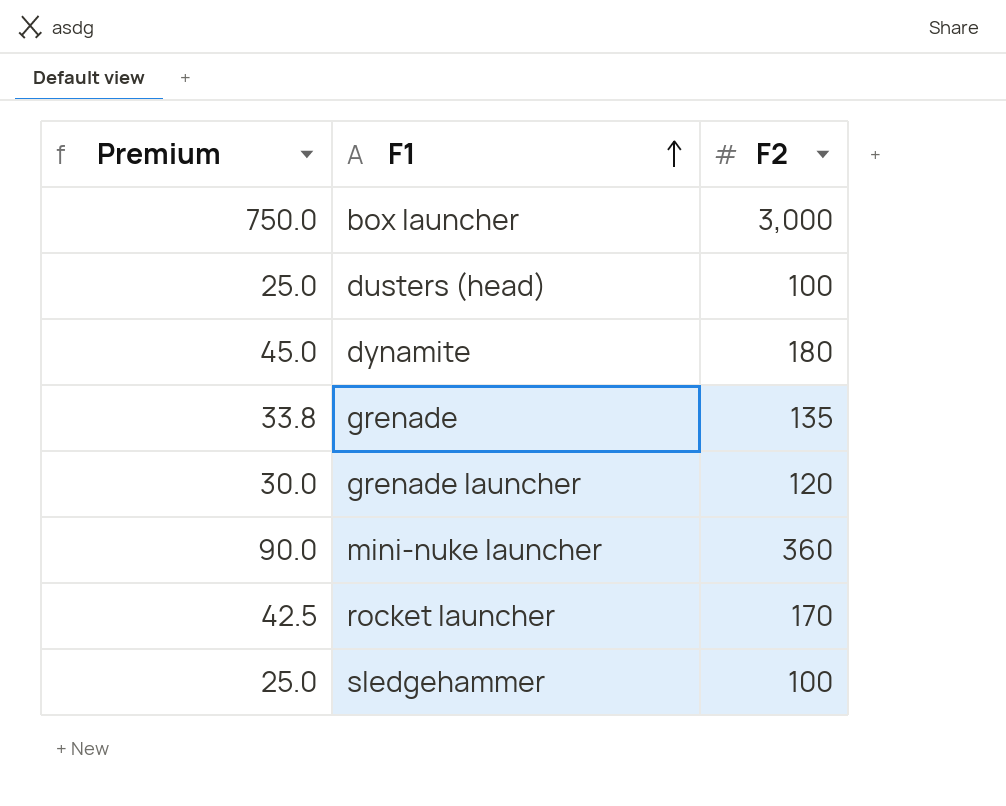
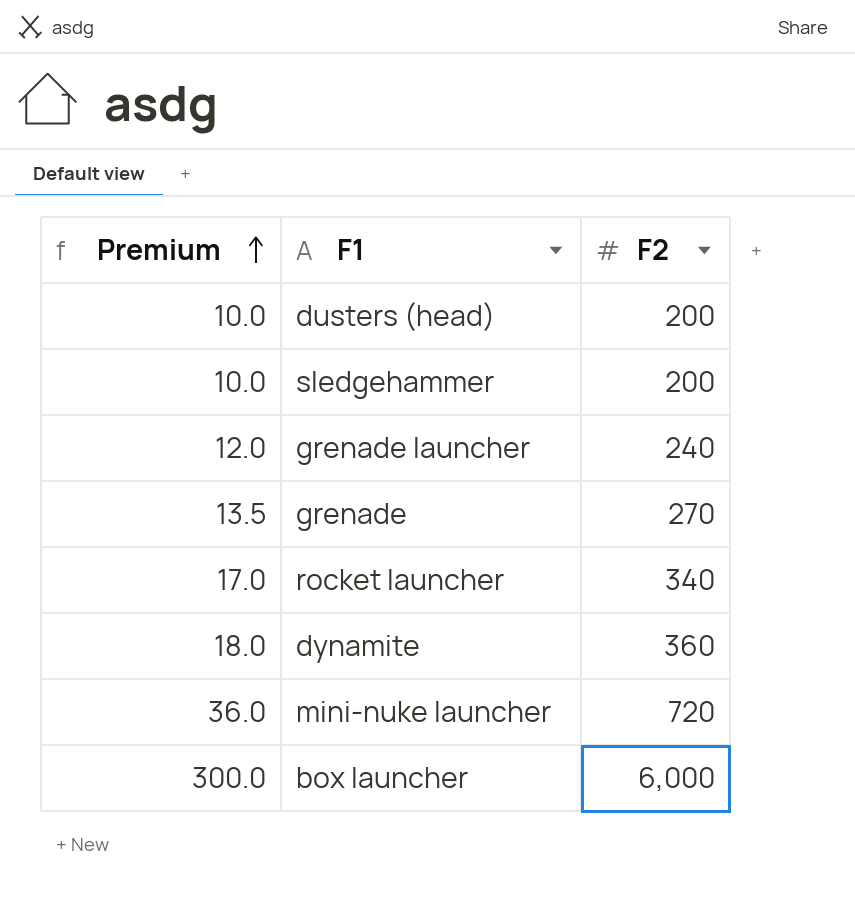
row order: F1 ascending -> Premium ascending
column Premium | formula: [F2] * 0.25 -> [F2] * 0.05
dusters (head) | F2: 100 -> 200
sledgehammer | F2: 100 -> 200
grenade launcher | F2: 120 -> 240
grenade | F2: 135 -> 270
rocket launcher | F2: 170 -> 340
dynamite | F2: 180 -> 360
mini-nuke launcher | F2: 360 -> 720
box launcher | F2: 3,000 -> 6,000

